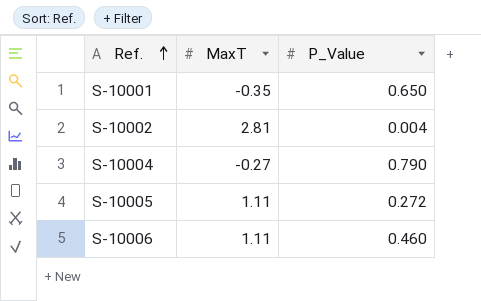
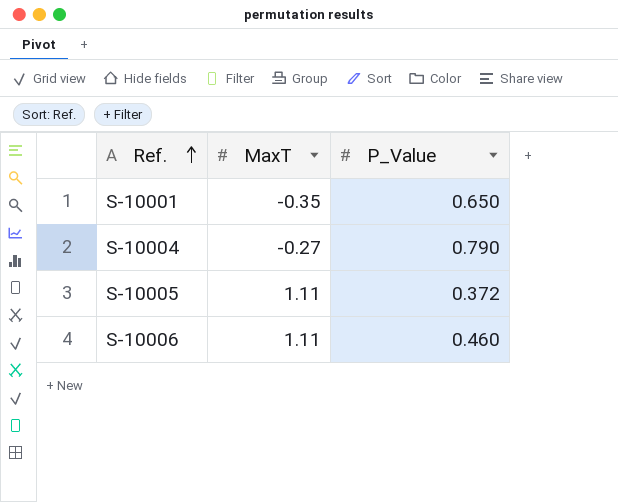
row S-10002: 2.81 | 0.004 -> none
S-10005 | P_Value: 0.272 -> 0.372

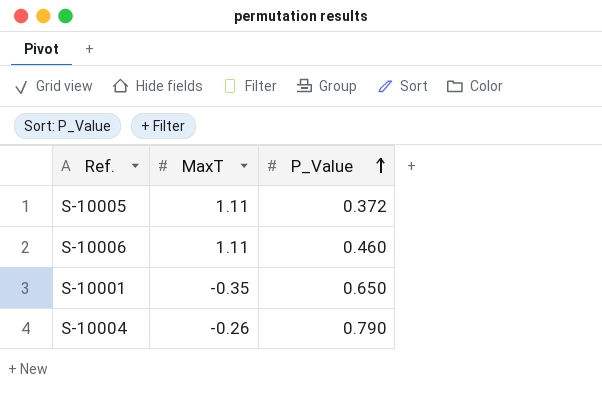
row order: Ref. ascending -> P_Value ascending
S-10004 | MaxT: -0.27 -> -0.26

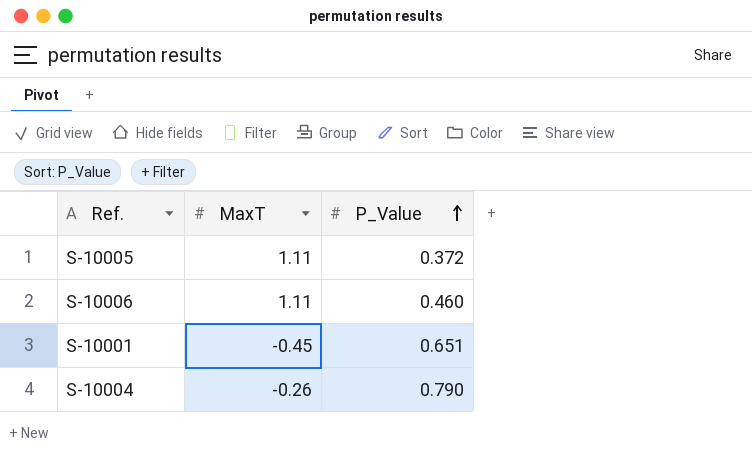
S-10001 | MaxT: -0.35 -> -0.45
S-10001 | P_Value: 0.650 -> 0.651

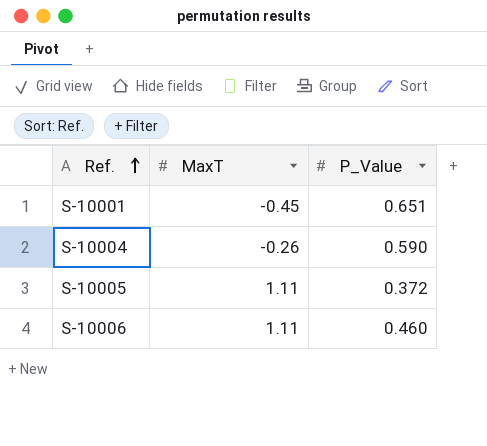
row order: P_Value ascending -> Ref. ascending
S-10004 | P_Value: 0.790 -> 0.590

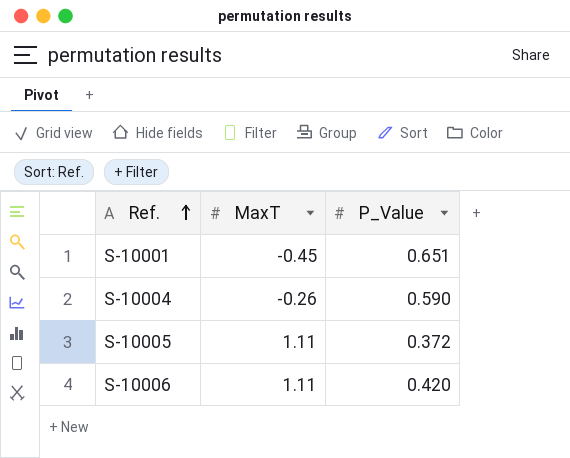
S-10006 | P_Value: 0.460 -> 0.420

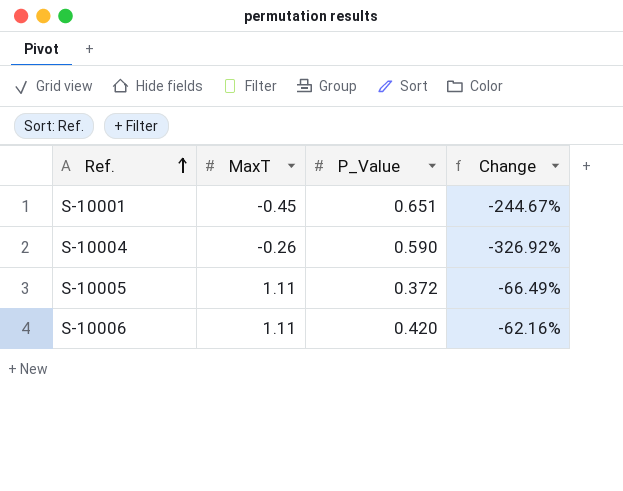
column Change | formula: none -> ([P_Value] - [MaxT]) / [MaxT]

